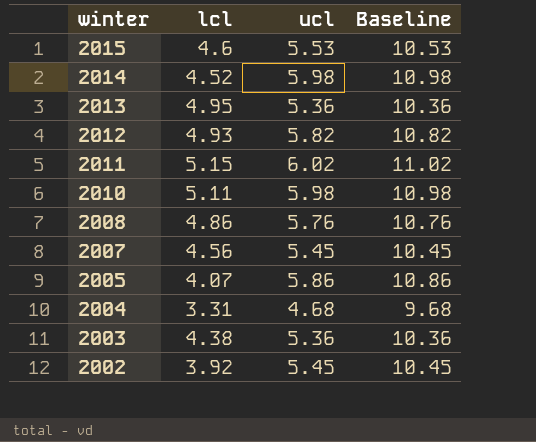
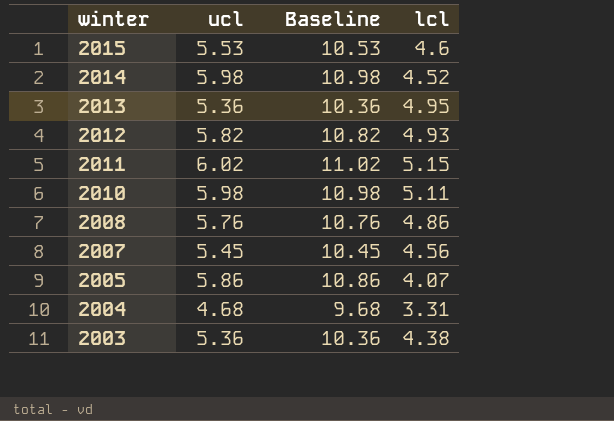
column lcl | position: 2 -> 4
row 2002: 3.92 | 5.45 | 10.45 -> none

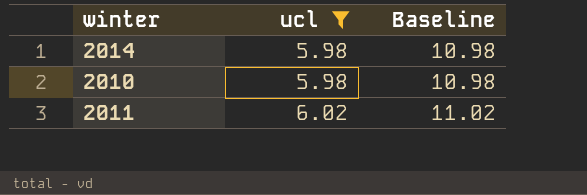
filter: none -> ucl >= 5.98
row order: winter descending -> ucl ascending
column lcl | position: 4 -> none

